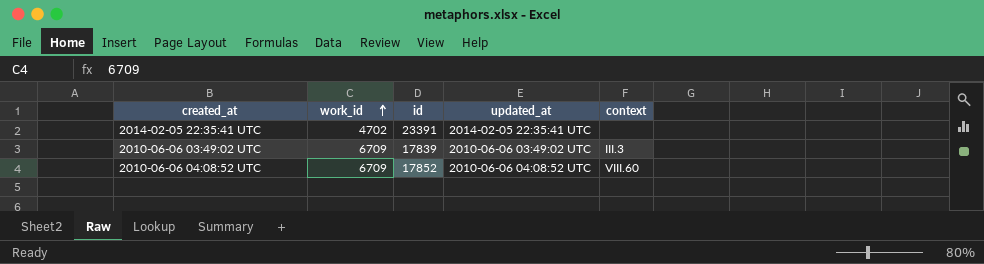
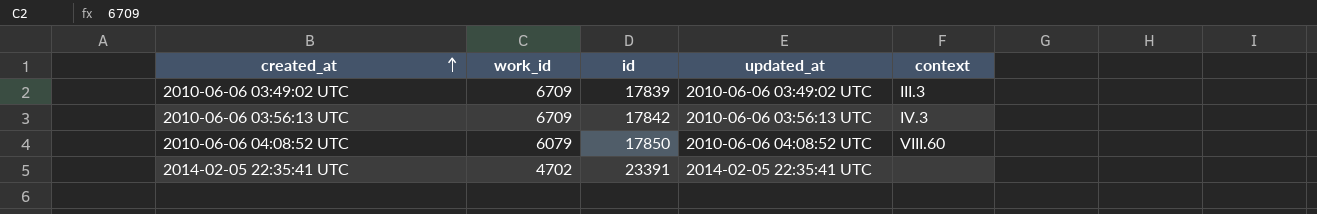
row order: work_id ascending -> created_at ascending
row 2010-06-06 03:56:13 UTC: none -> 6709 | 17842 | 2010-06-06 03:56:13 UTC | IV.3
2010-06-06 04:08:52 UTC | work_id: 6709 -> 6079
2010-06-06 04:08:52 UTC | id: 17852 -> 17850

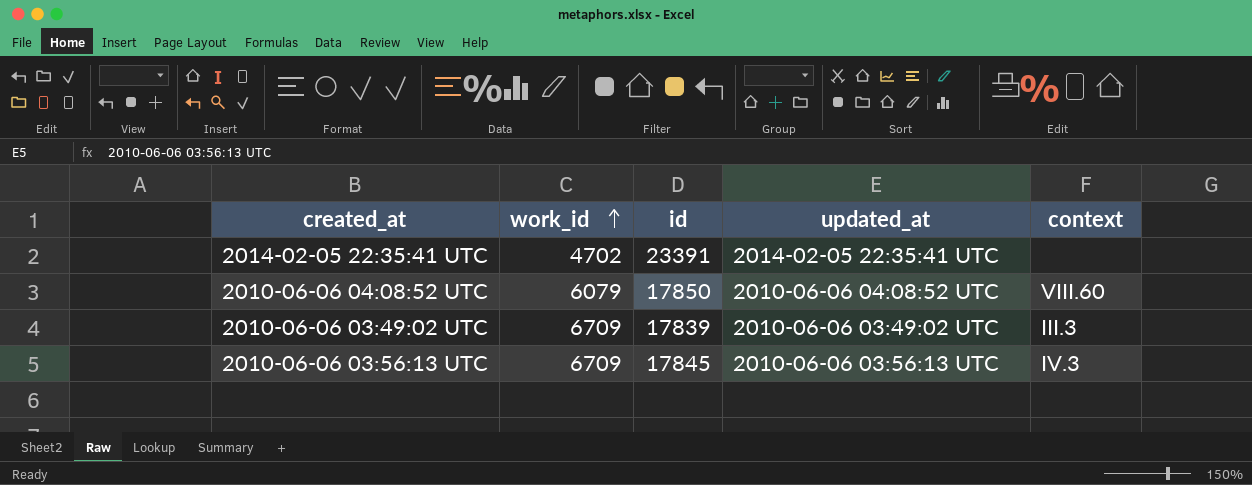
row order: created_at ascending -> work_id ascending
2010-06-06 03:56:13 UTC | id: 17842 -> 17845

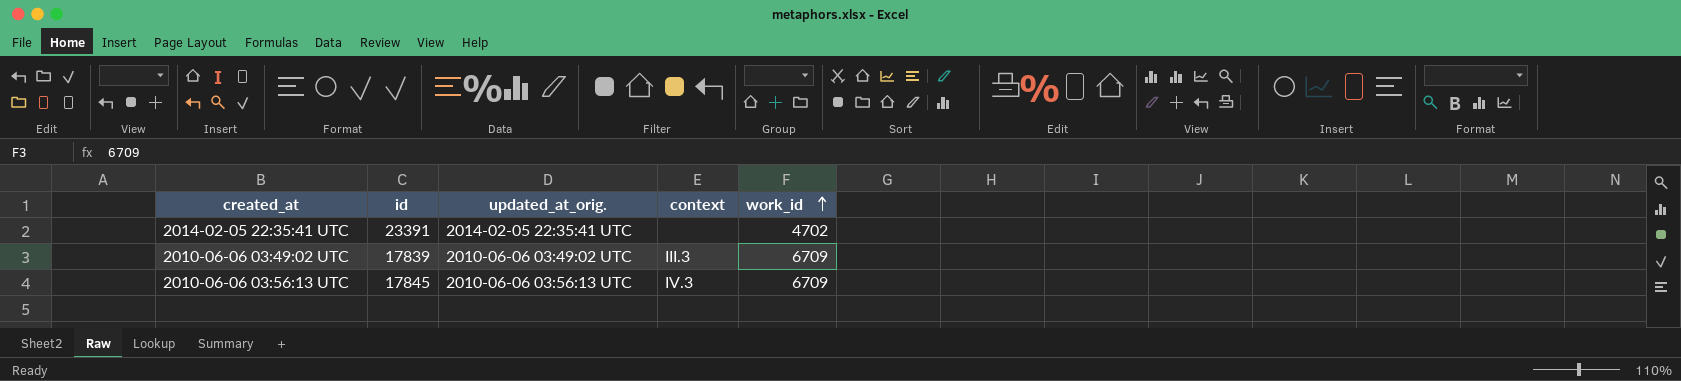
column name: updated_at -> updated_at_orig.
column work_id | position: 2 -> 5
row 2010-06-06 04:08:52 UTC: 6079 | 17850 | 2010-06-06 04:08:52 UTC | VIII.60 -> none

